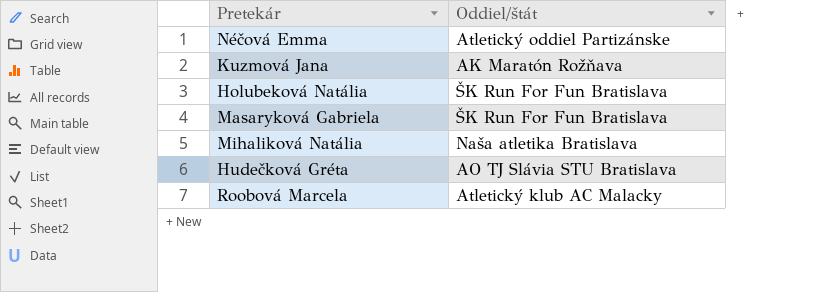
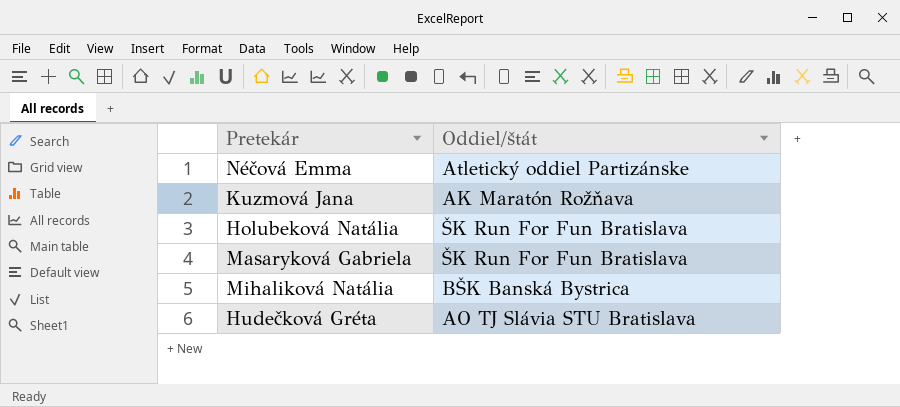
row Roobová Marcela: Atletický klub AC Malacky -> none
Mihaliková Natália | Oddiel/štát: Naša atletika Bratislava -> BŠK Banská Bystrica

